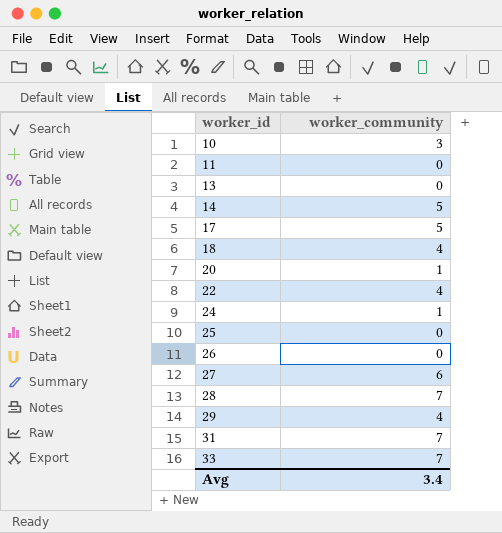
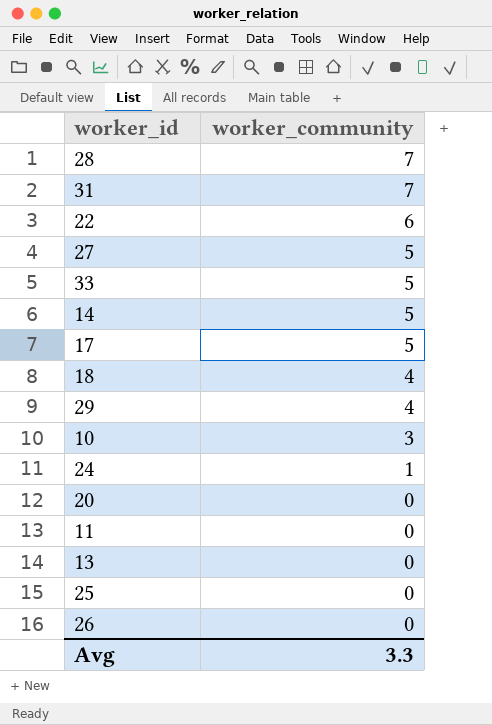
row order: worker_id ascending -> worker_community descending
22 | worker_community: 4 -> 6
27 | worker_community: 6 -> 5
33 | worker_community: 7 -> 5
20 | worker_community: 1 -> 0
Avg | worker_community: 3.4 -> 3.3

